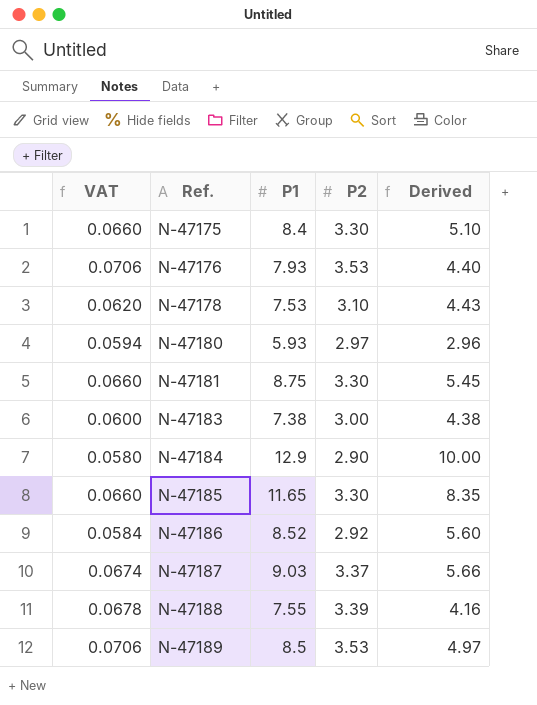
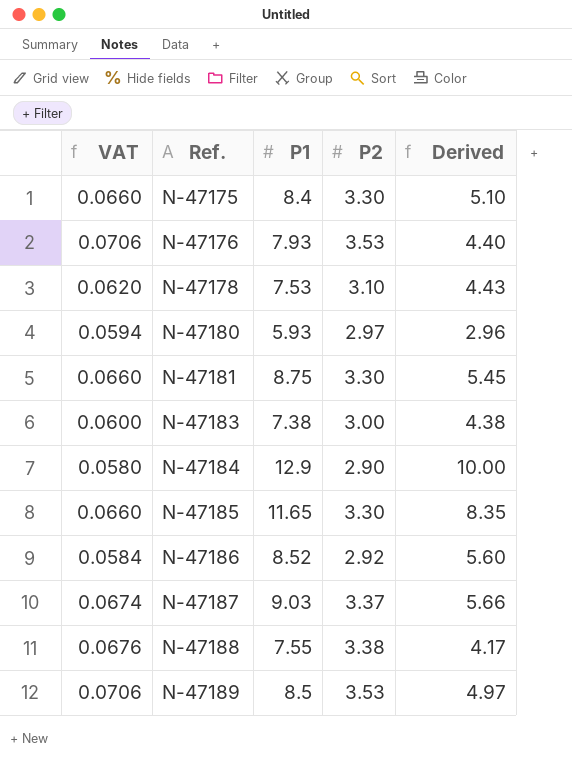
N-47188 | VAT: 0.0678 -> 0.0676
N-47188 | P2: 3.39 -> 3.38
N-47188 | Derived: 4.16 -> 4.17

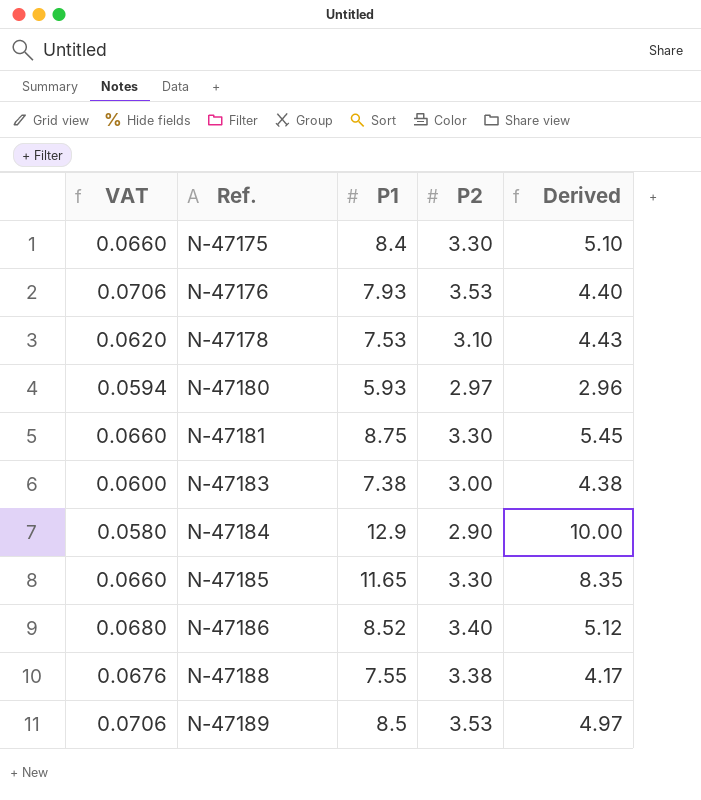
row N-47187: 0.0674 | 9.03 | 3.37 | 5.66 -> none
N-47186 | VAT: 0.0584 -> 0.0680
N-47186 | P2: 2.92 -> 3.40
N-47186 | Derived: 5.60 -> 5.12

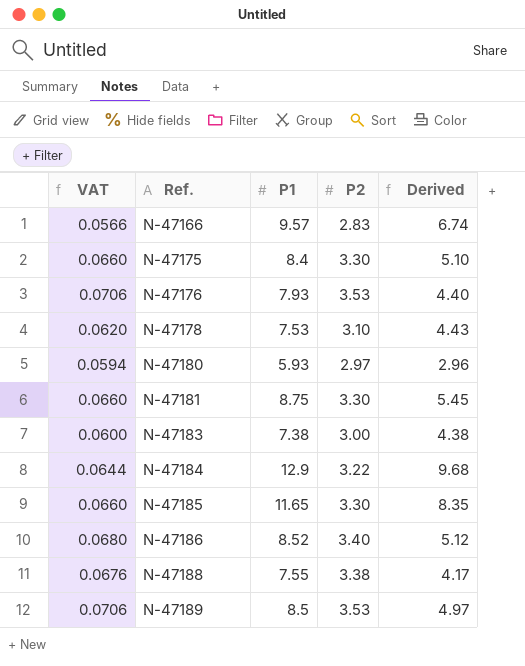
row N-47166: none -> 0.0566 | 9.57 | 2.83 | 6.74
N-47184 | VAT: 0.0580 -> 0.0644
N-47184 | P2: 2.90 -> 3.22
N-47184 | Derived: 10.00 -> 9.68

